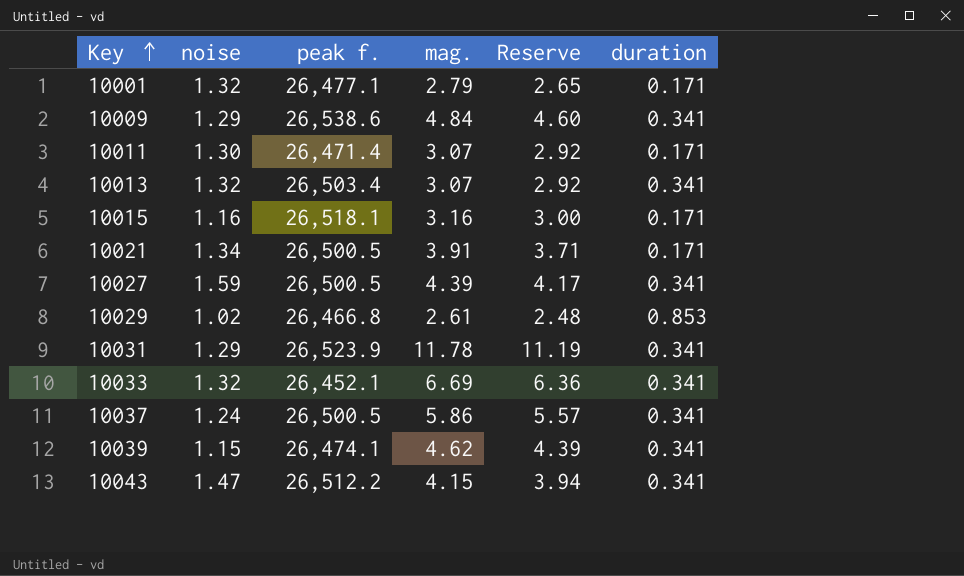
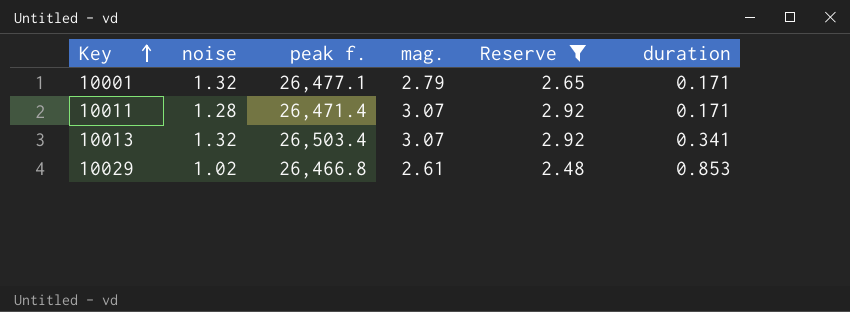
filter: none -> Reserve <= 2.92
10011 | noise: 1.30 -> 1.28

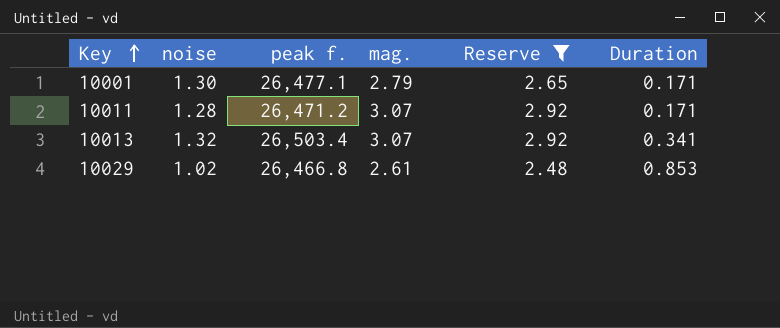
column name: duration -> Duration
10001 | noise: 1.32 -> 1.30
10011 | peak f.: 26,471.4 -> 26,471.2

